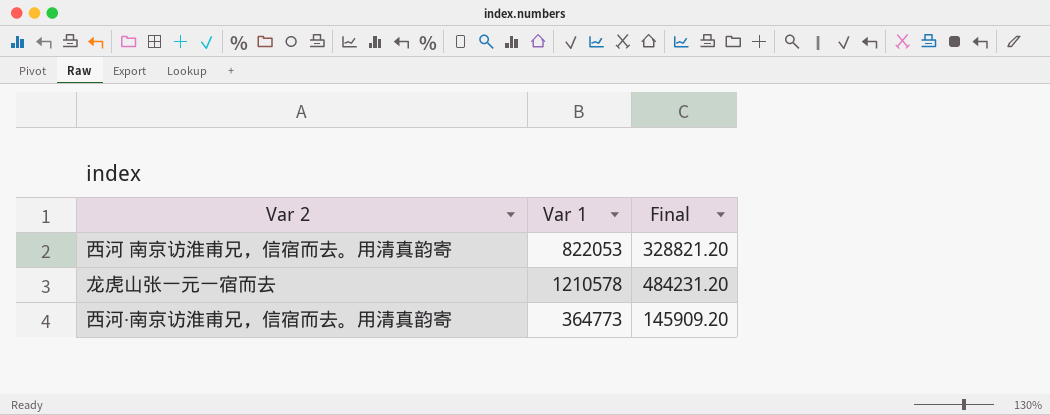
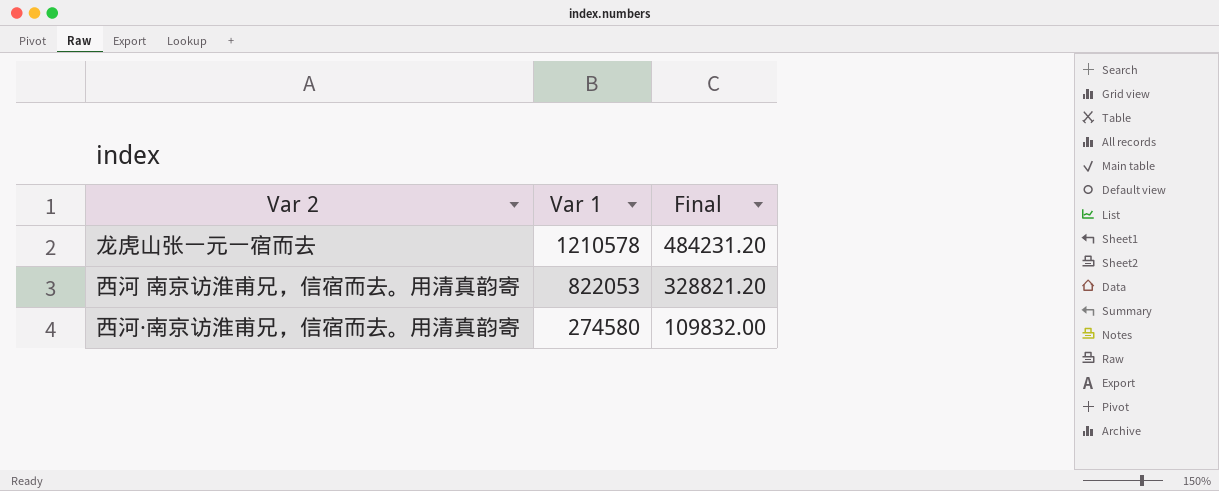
row order: none -> Var 1 descending
西河·南京访淮甫兄，信宿而去。用清真韵寄 | Var 1: 364773 -> 274580
西河·南京访淮甫兄，信宿而去。用清真韵寄 | Final: 145909.20 -> 109832.00

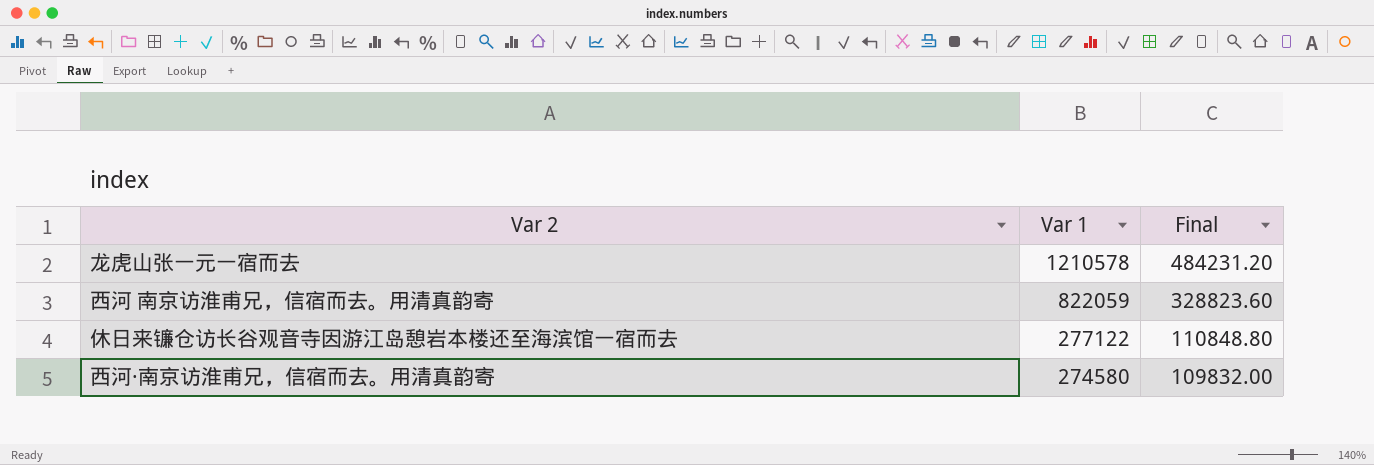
西河 南京访淮甫兄，信宿而去。用清真韵寄 | Var 1: 822053 -> 822059
西河 南京访淮甫兄，信宿而去。用清真韵寄 | Final: 328821.20 -> 328823.60
row 休日来镰仓访长谷观音寺因游江岛憩岩本楼还至海滨馆一宿而去: none -> 277122 | 110848.80

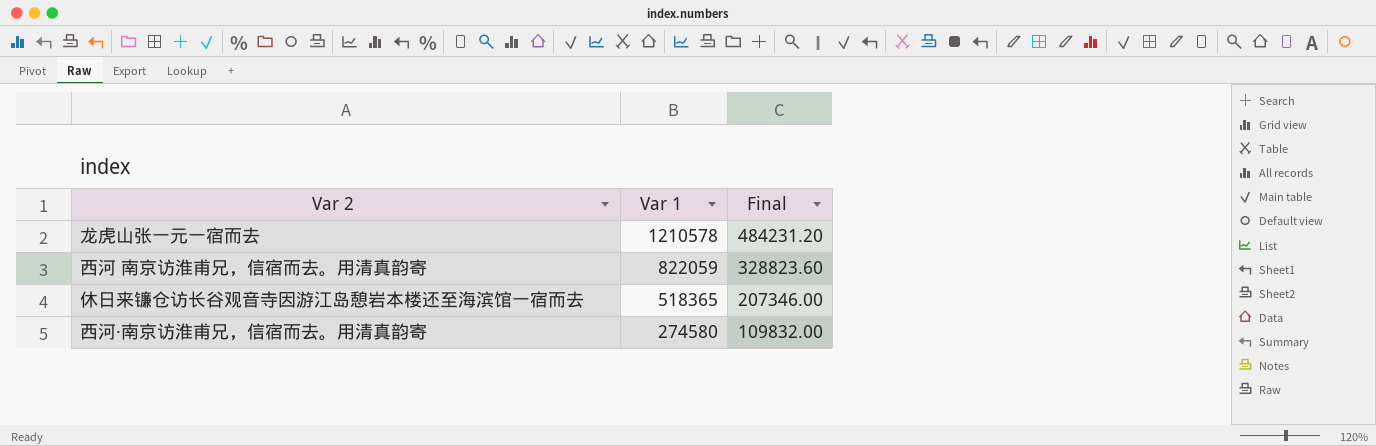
休日来镰仓访长谷观音寺因游江岛憩岩本楼还至海滨馆一宿而去 | Var 1: 277122 -> 518365
休日来镰仓访长谷观音寺因游江岛憩岩本楼还至海滨馆一宿而去 | Final: 110848.80 -> 207346.00

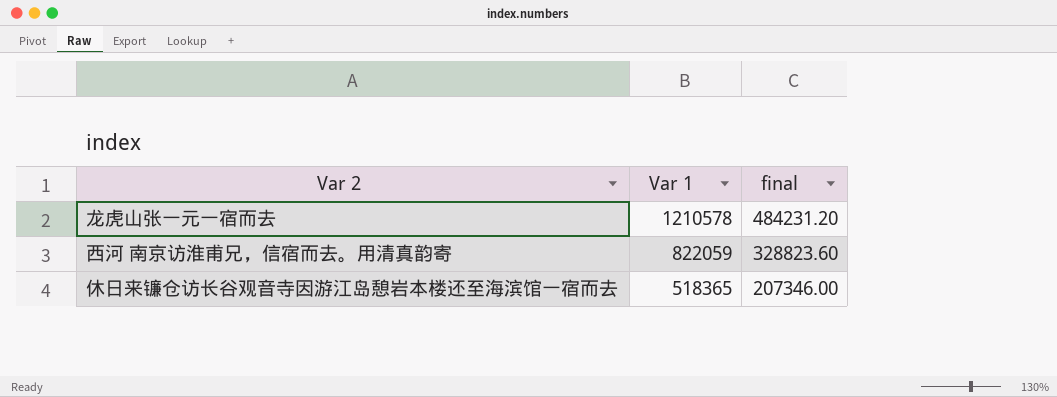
column name: Final -> final
row 西河·南京访淮甫兄，信宿而去。用清真韵寄: 274580 | 109832.00 -> none

